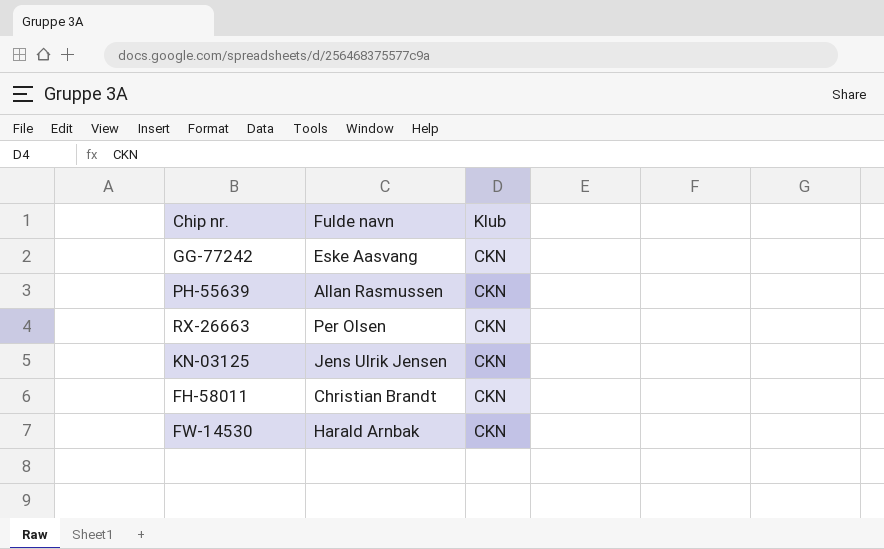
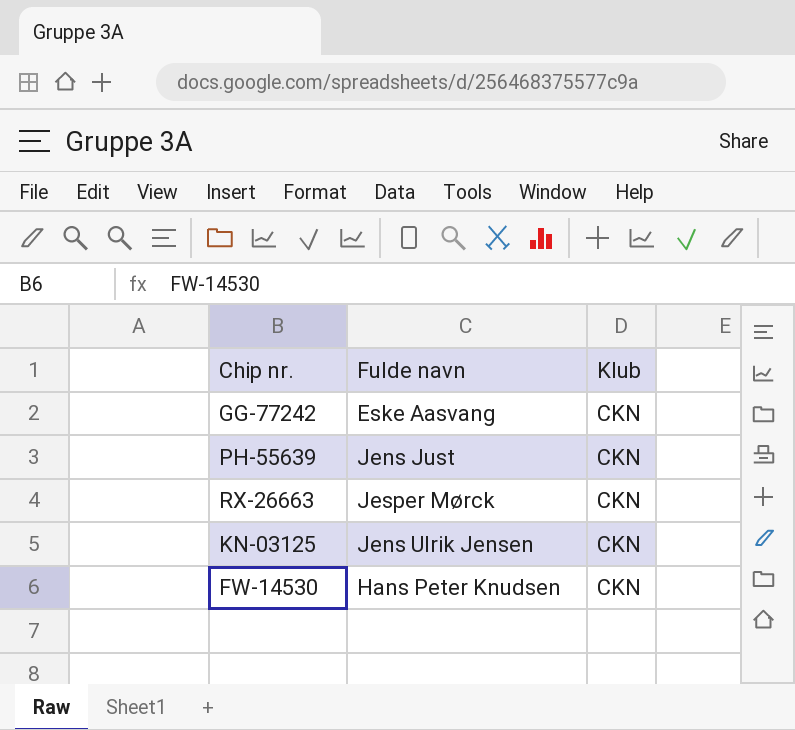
row FH-58011: Christian Brandt | CKN -> none
PH-55639 | Fulde navn: Allan Rasmussen -> Jens Just
RX-26663 | Fulde navn: Per Olsen -> Jesper Mørck
FW-14530 | Fulde navn: Harald Arnbak -> Hans Peter Knudsen

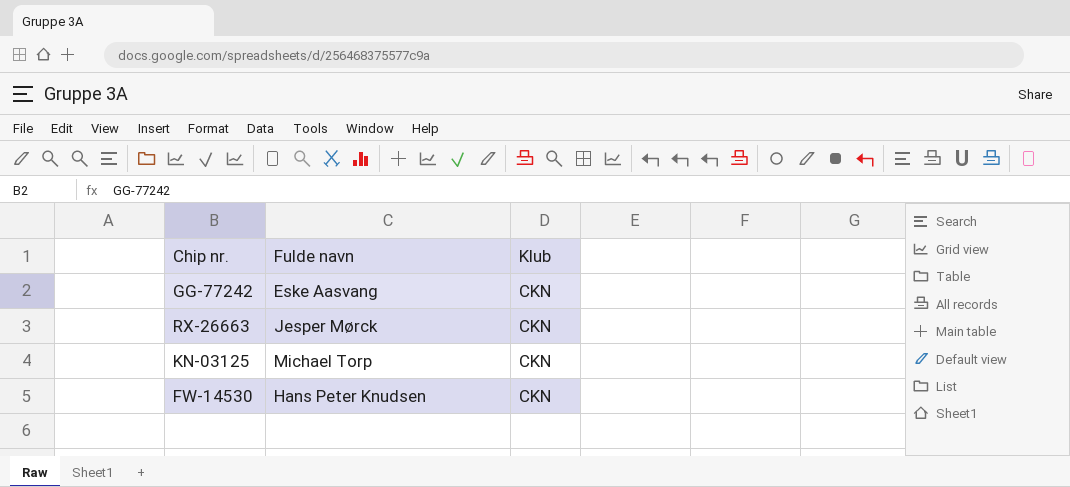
row PH-55639: Jens Just | CKN -> none
KN-03125 | Fulde navn: Jens Ulrik Jensen -> Michael Torp

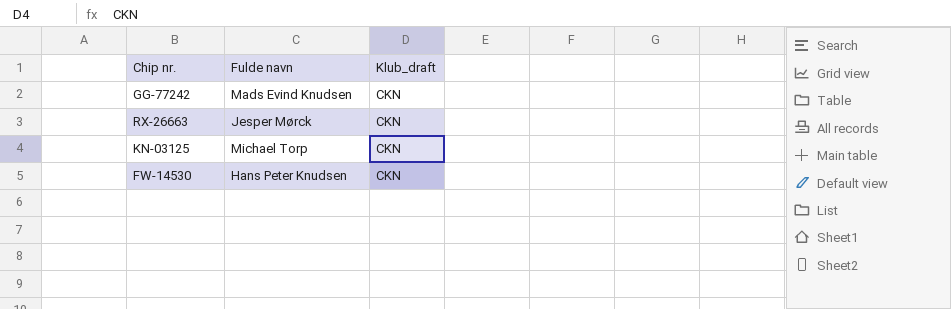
column name: Klub -> Klub_draft
GG-77242 | Fulde navn: Eske Aasvang -> Mads Evind Knudsen

